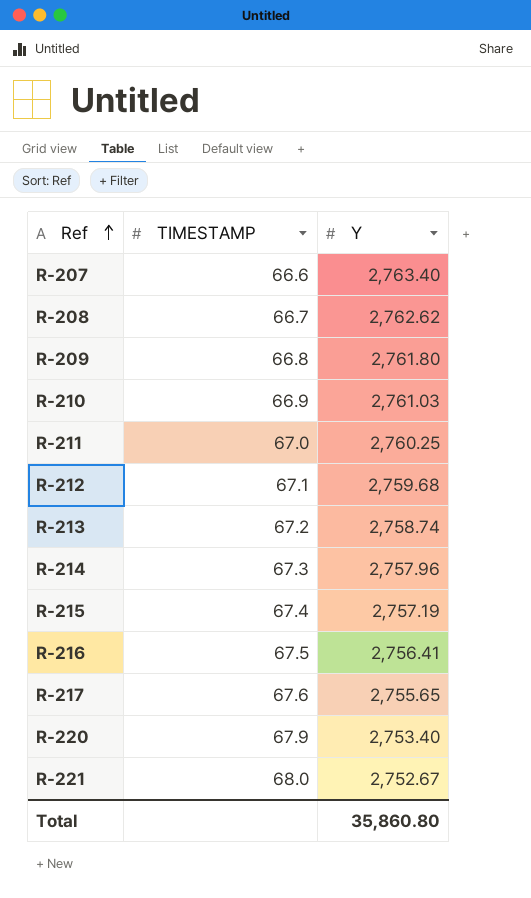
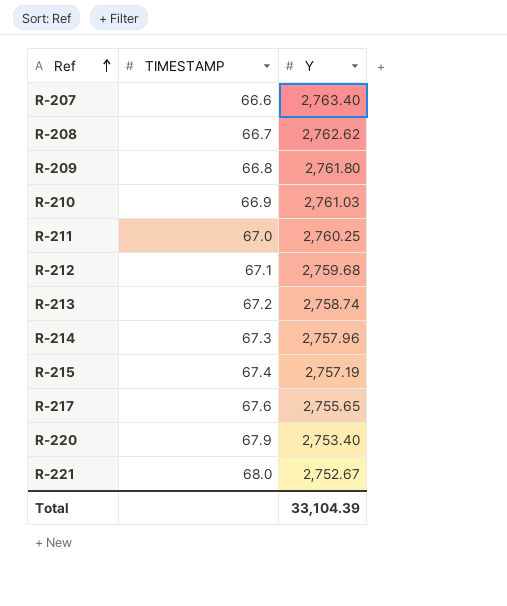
row R-216: 67.5 | 2,756.41 -> none
Total | Y: 35,860.80 -> 33,104.39

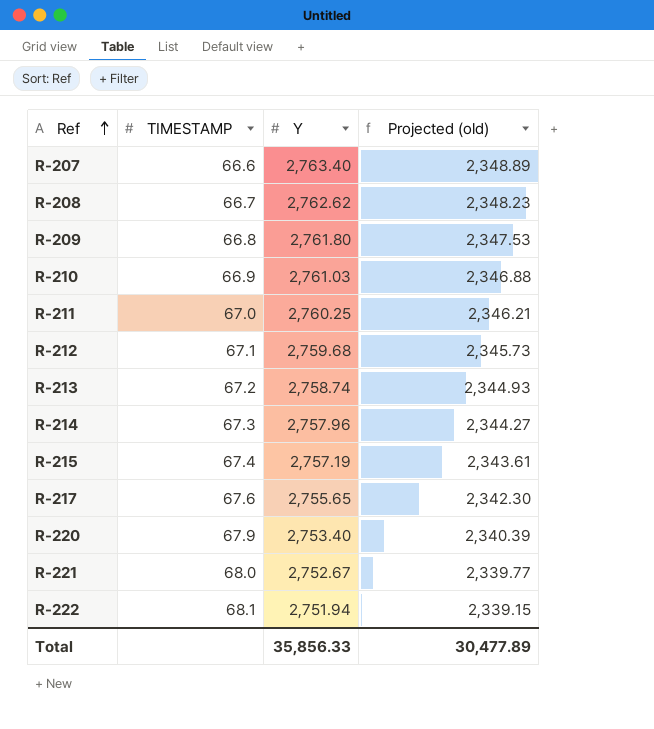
column Projected (old) | formula: none -> [Y] * 0.85
row R-222: none -> 68.1 | 2,751.94 | 2,339.15
Total | Y: 33,104.39 -> 35,856.33

